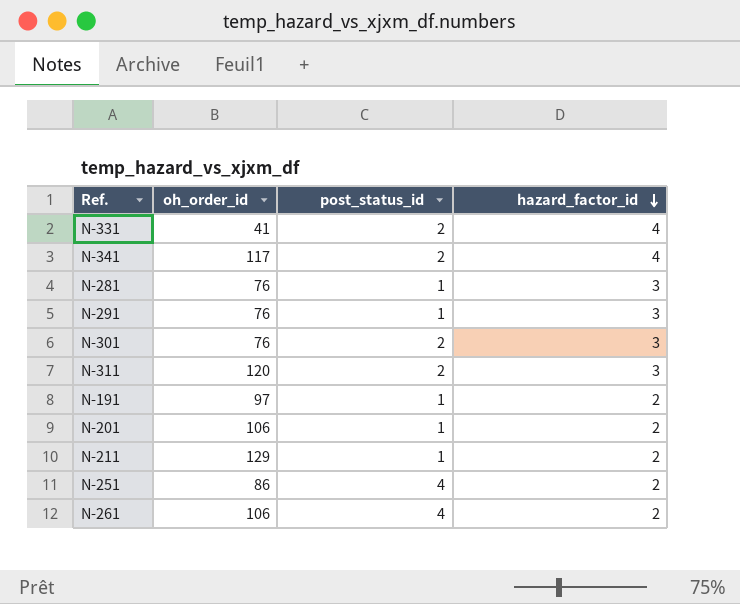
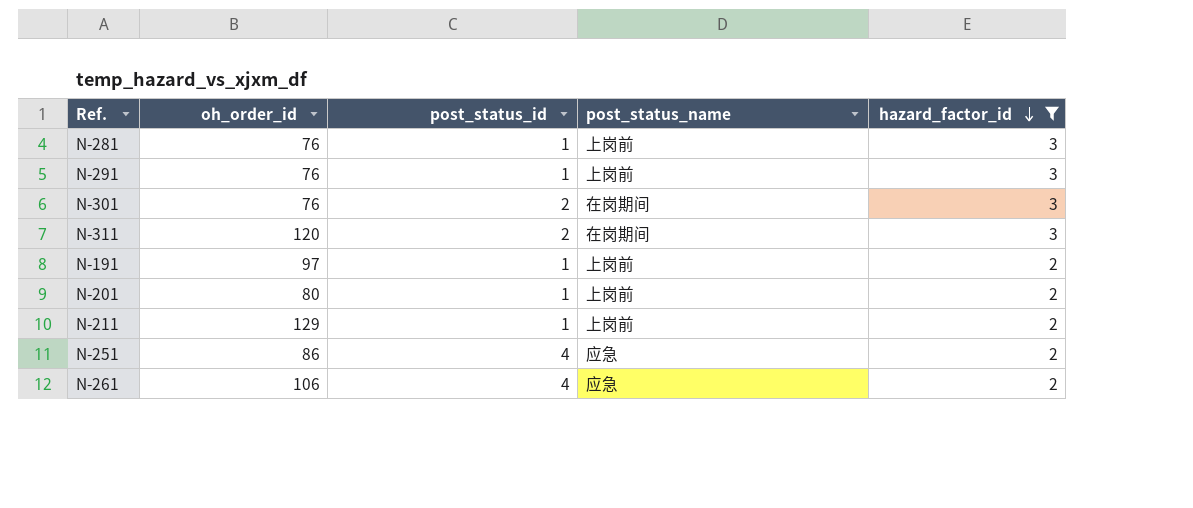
filter: none -> hazard_factor_id != 4
column post_status_name | position: none -> 4
N-201 | oh_order_id: 106 -> 80

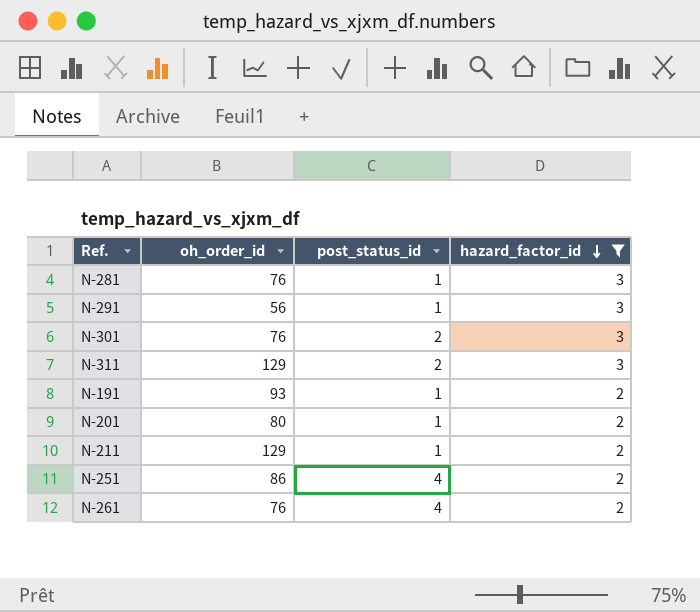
column post_status_name | position: 4 -> none
N-291 | oh_order_id: 76 -> 56
N-311 | oh_order_id: 120 -> 129
N-191 | oh_order_id: 97 -> 93
N-261 | oh_order_id: 106 -> 76

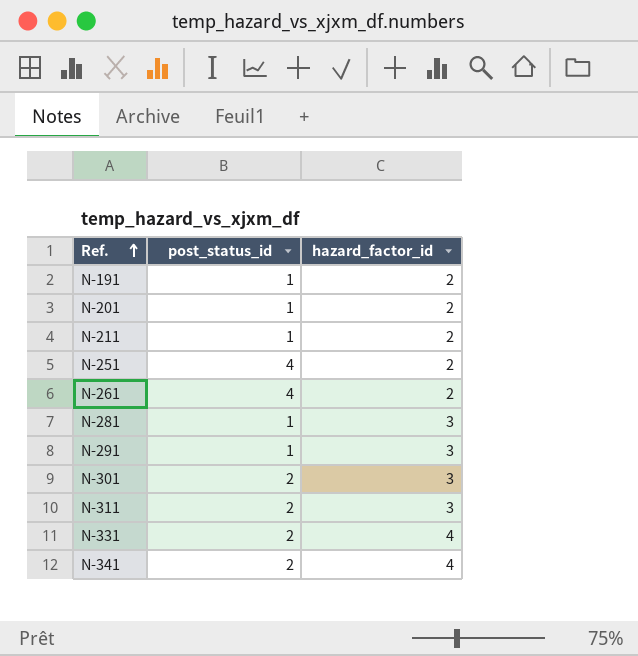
filter: hazard_factor_id != 4 -> none
row order: hazard_factor_id descending -> Ref. ascending
column oh_order_id | position: 2 -> none

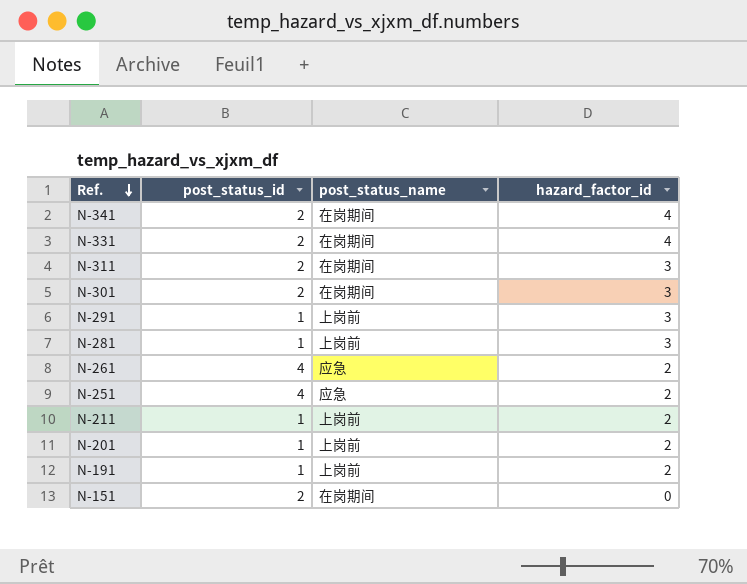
row order: Ref. ascending -> Ref. descending
column post_status_name | position: none -> 3
row N-151: none -> 2 | 在岗期间 | 0

